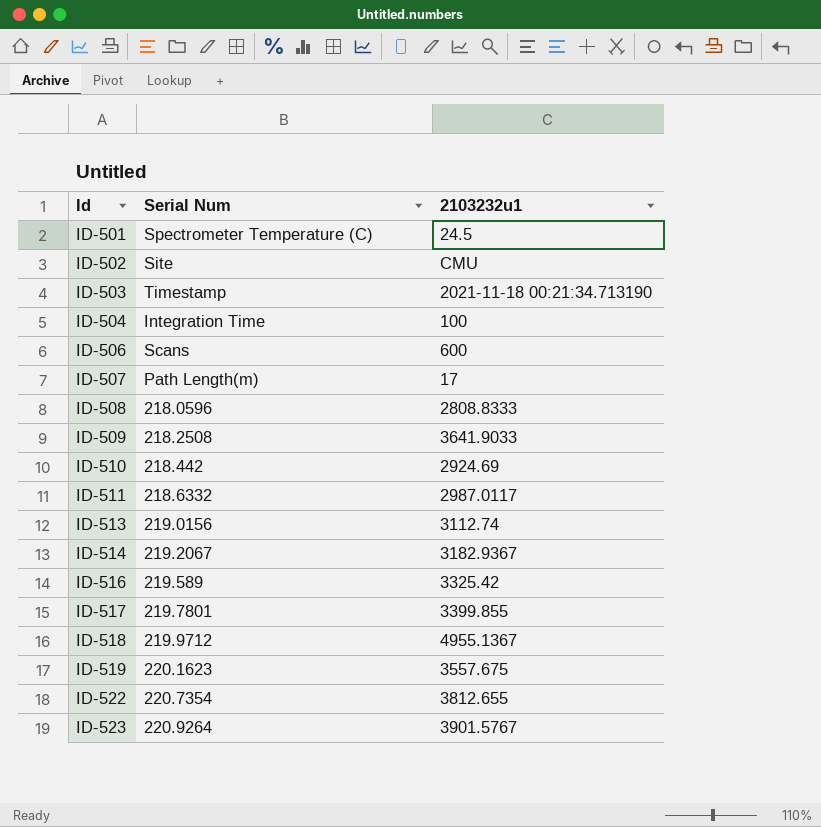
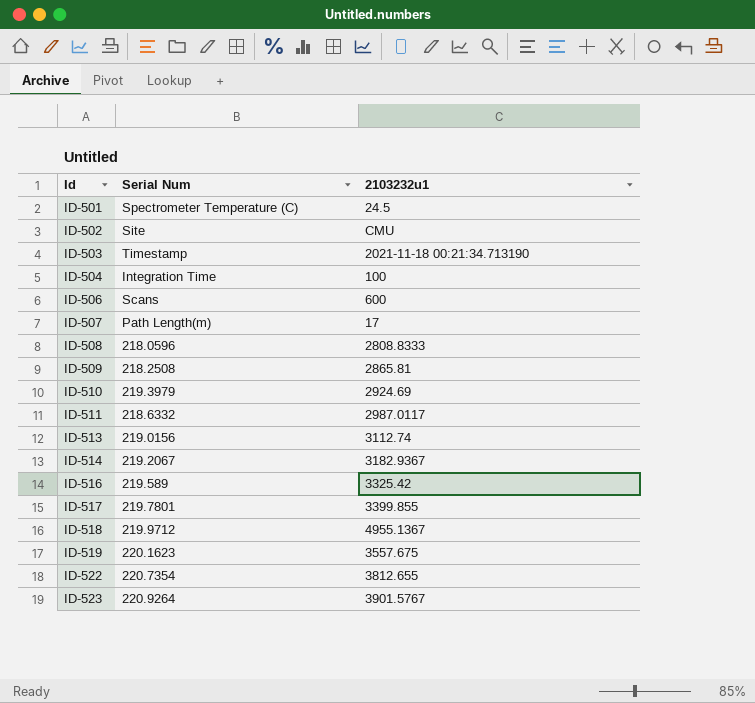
ID-509 | 2103232u1: 3641.9033 -> 2865.81
ID-510 | Serial Num: 218.442 -> 219.3979

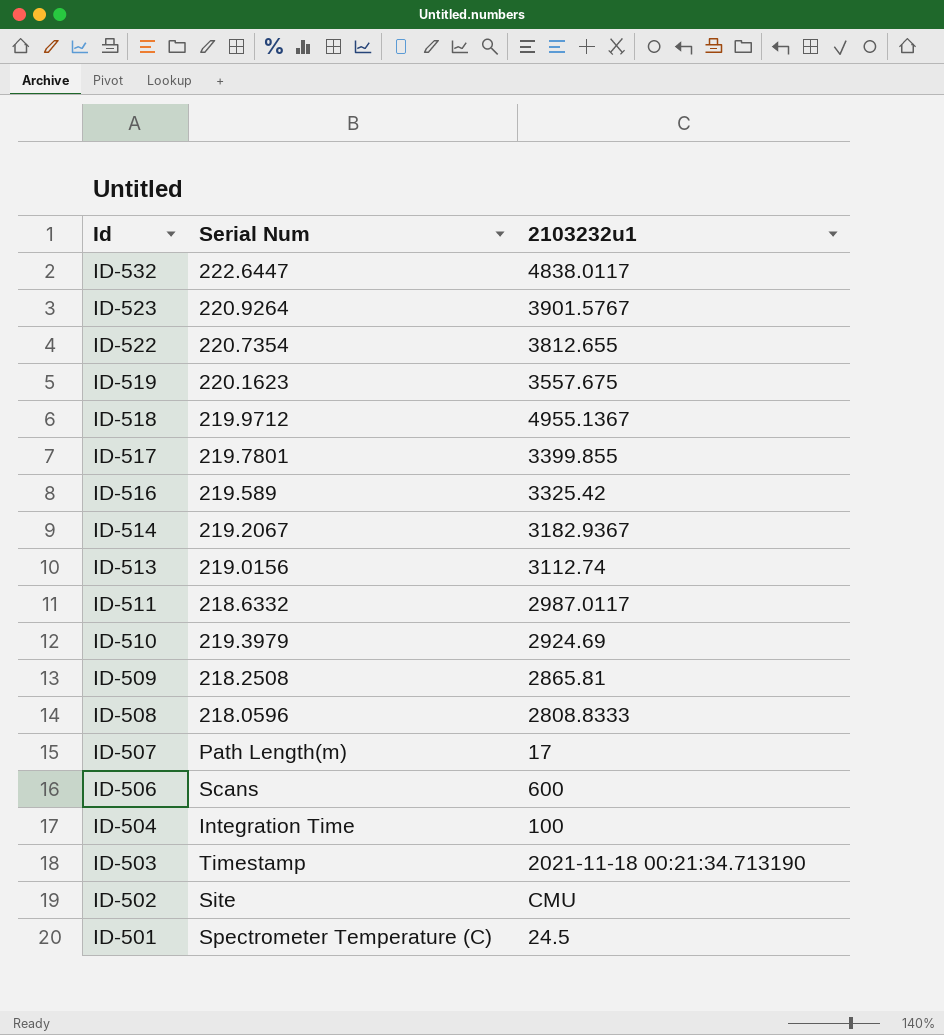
row order: Id ascending -> Id descending
row ID-532: none -> 222.6447 | 4838.0117

